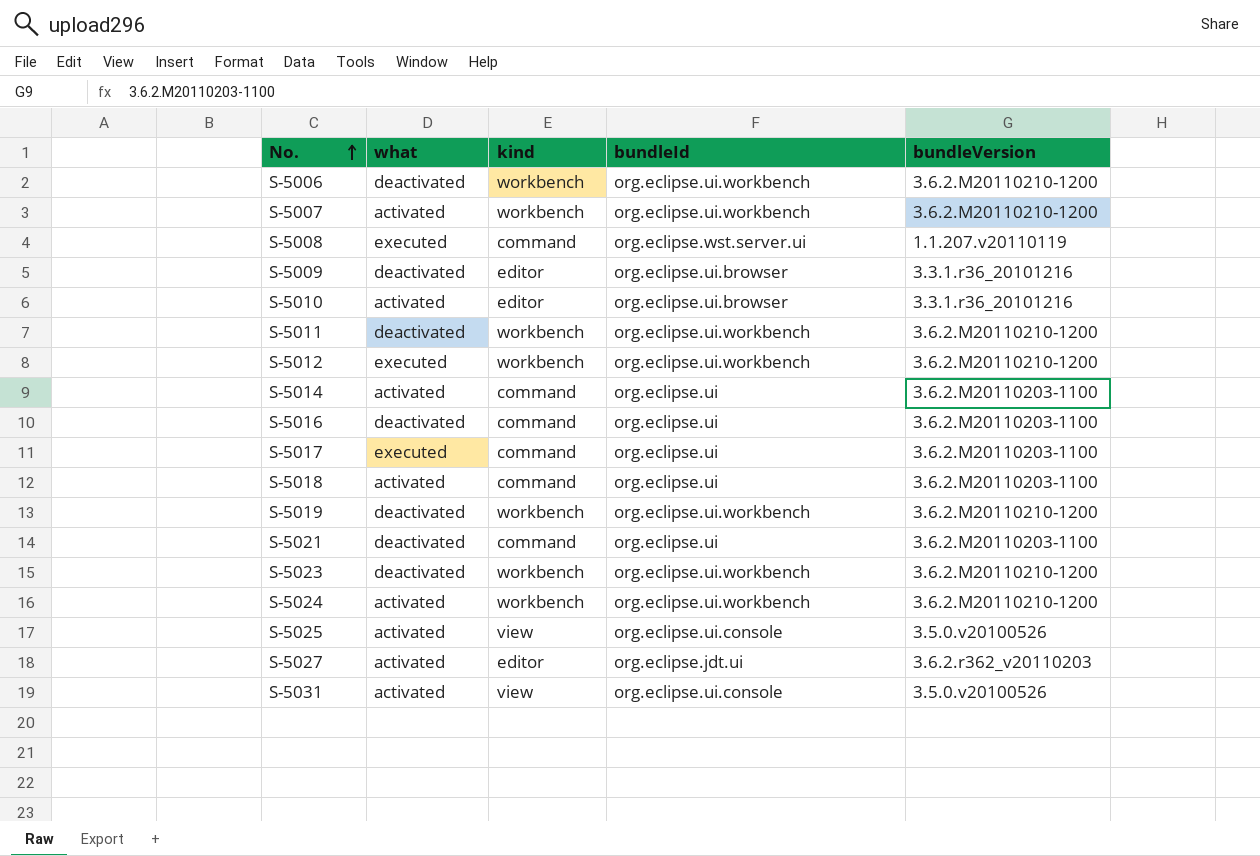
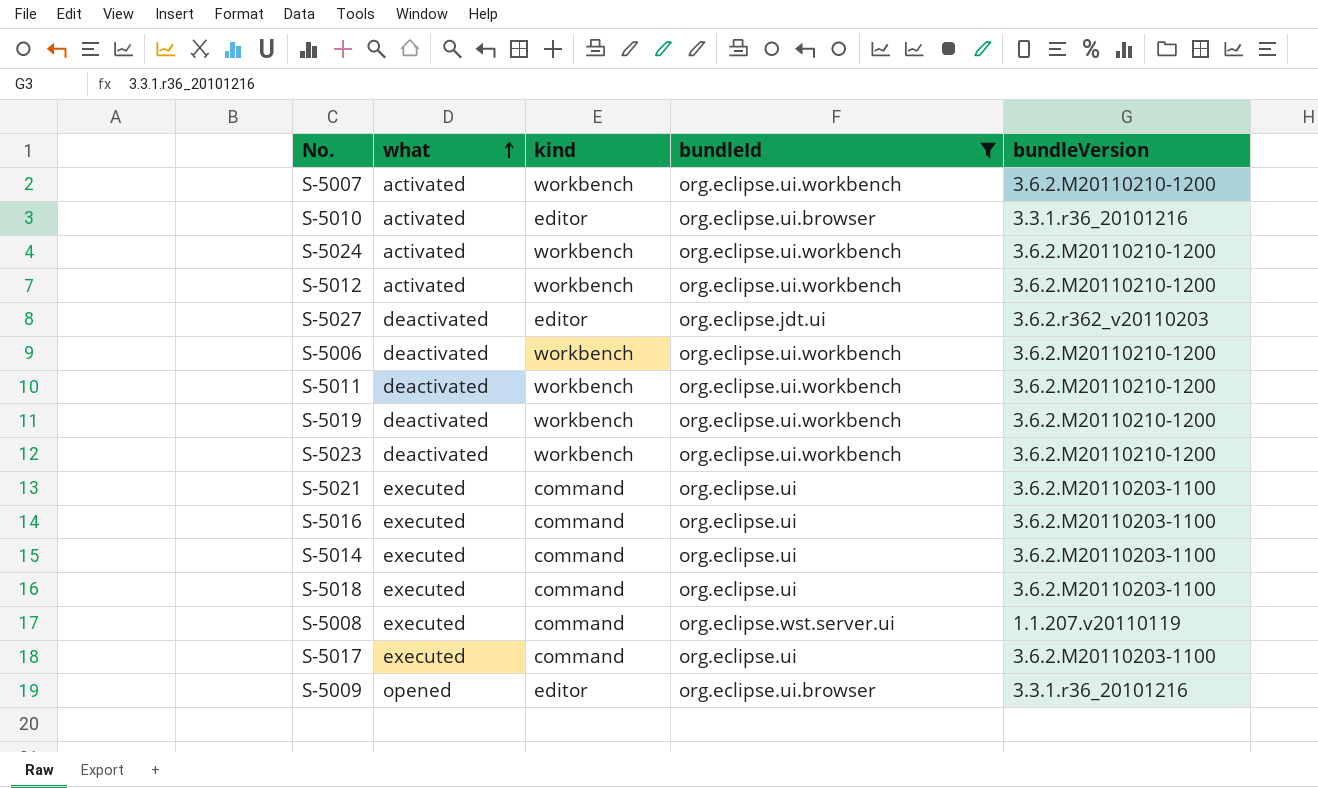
filter: none -> bundleId != org.eclipse.ui.console
row order: No. ascending -> what ascending
S-5012 | what: executed -> activated
S-5027 | what: activated -> deactivated
S-5021 | what: deactivated -> executed
S-5016 | what: deactivated -> executed
S-5014 | what: activated -> executed
S-5018 | what: activated -> executed
S-5009 | what: deactivated -> opened

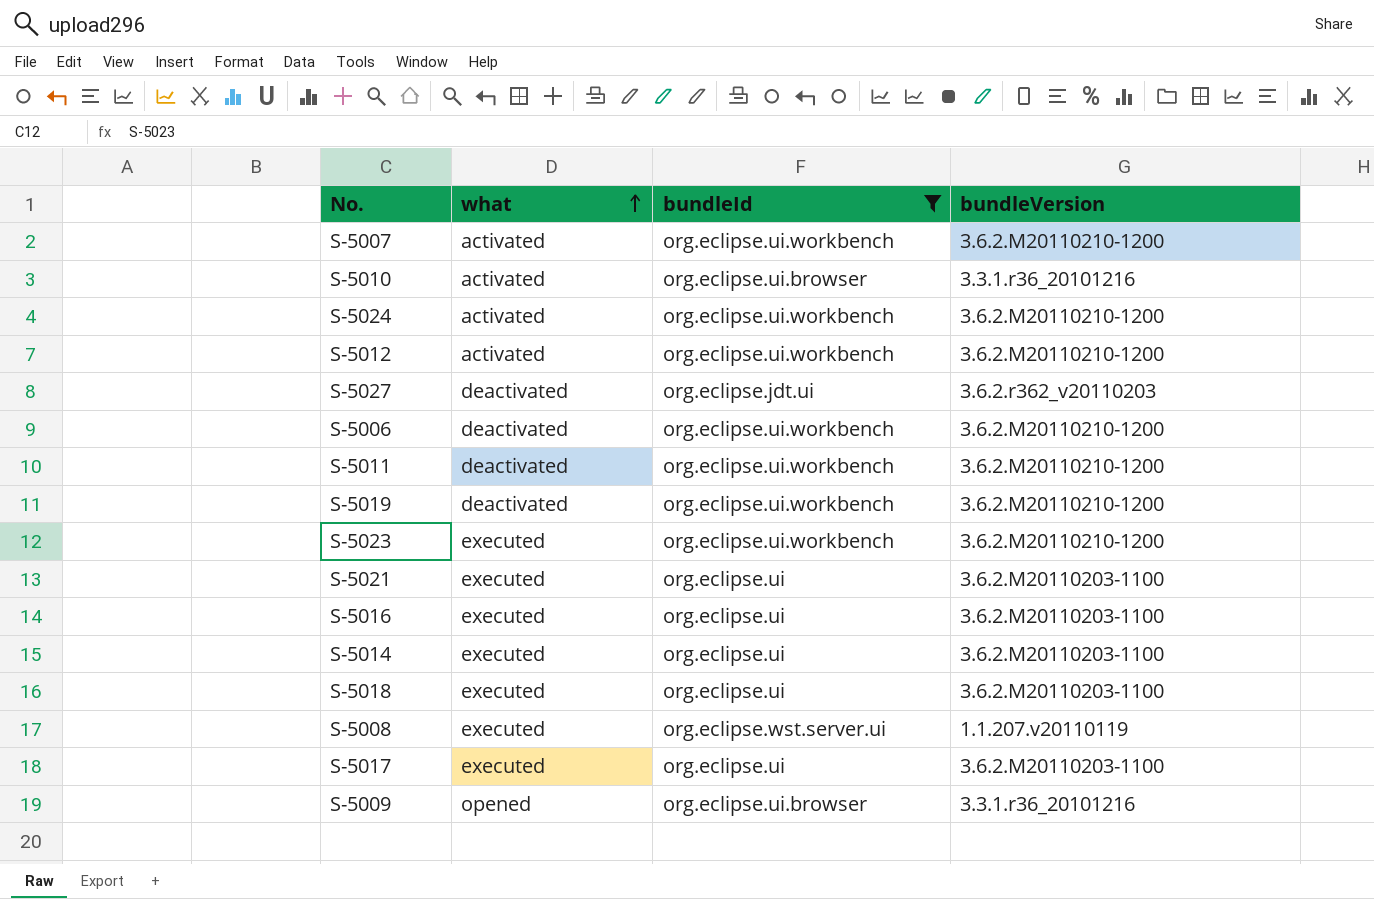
column kind | position: 3 -> none
S-5023 | what: deactivated -> executed

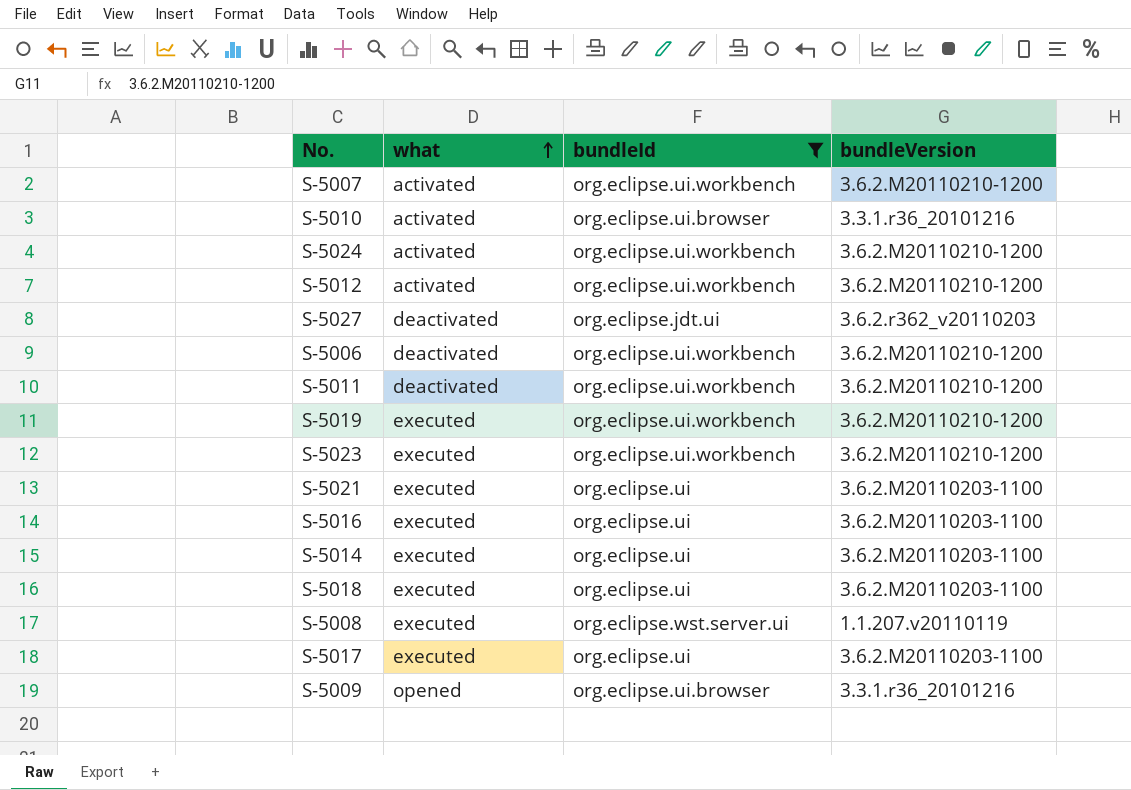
S-5019 | what: deactivated -> executed

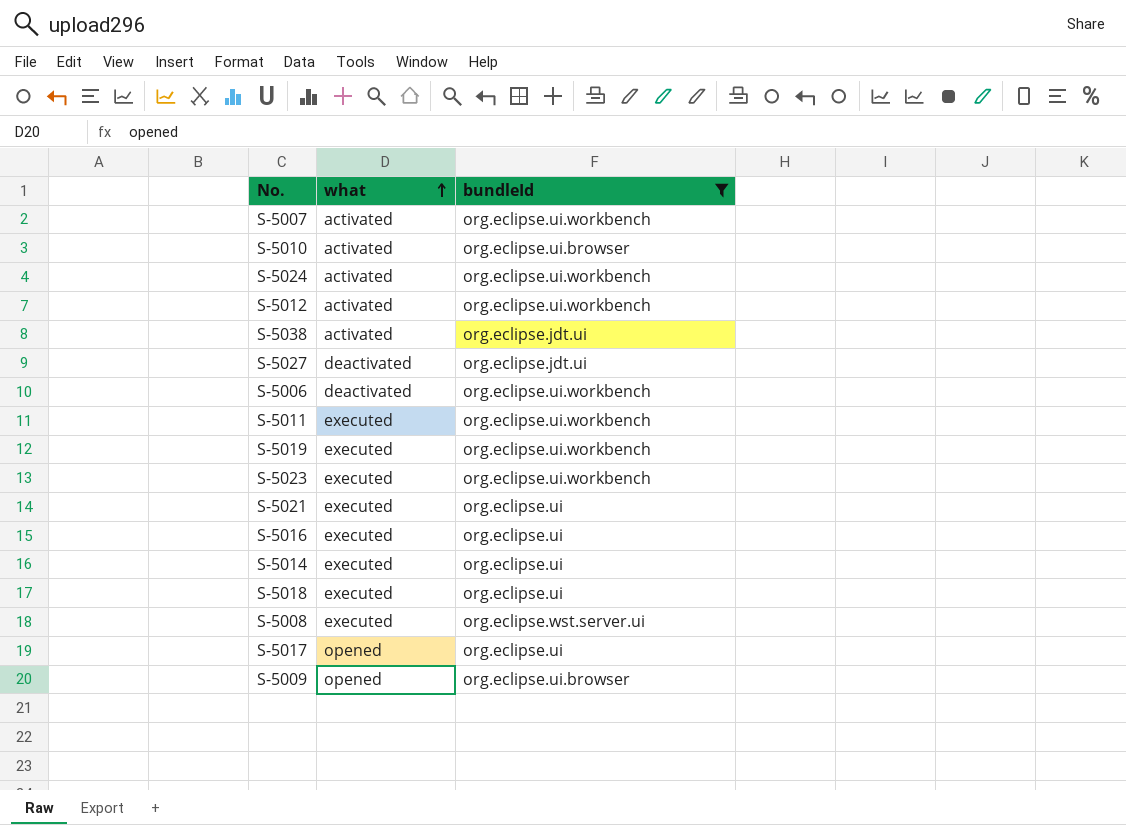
column bundleVersion | position: 4 -> none
row S-5038: none -> activated | org.eclipse.jdt.ui
S-5011 | what: deactivated -> executed
S-5017 | what: executed -> opened

